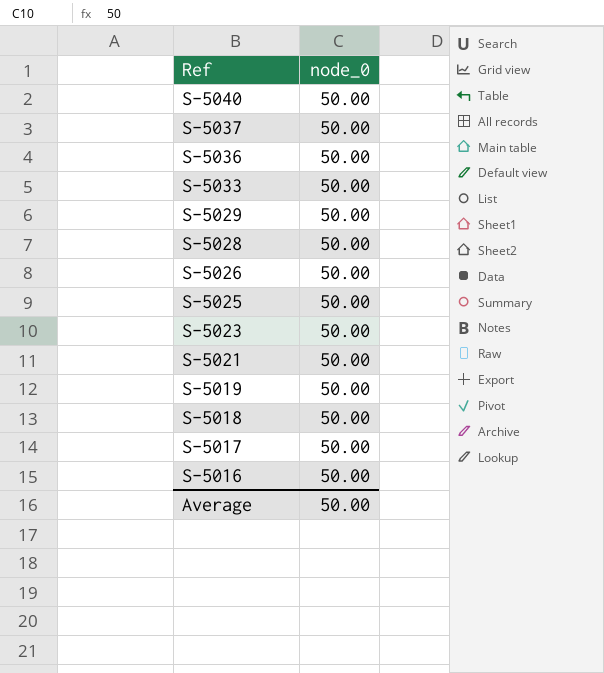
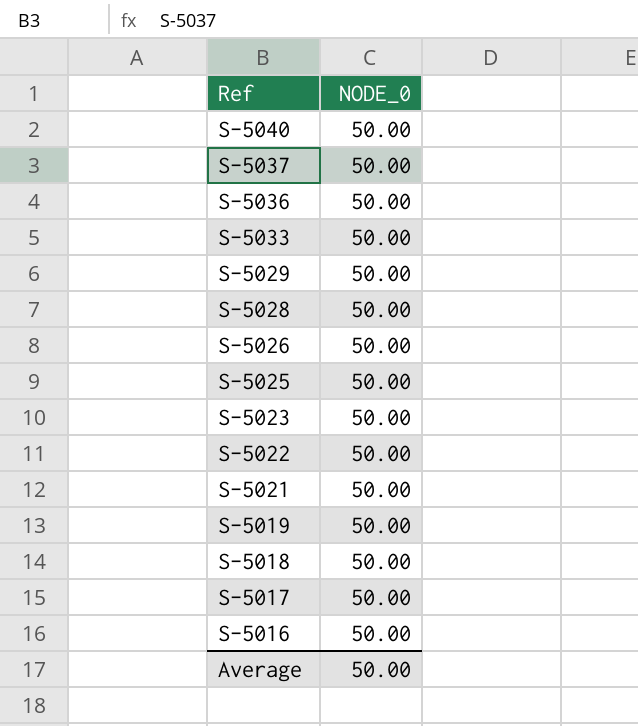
column name: node_0 -> NODE_0
row S-5022: none -> 50.00

